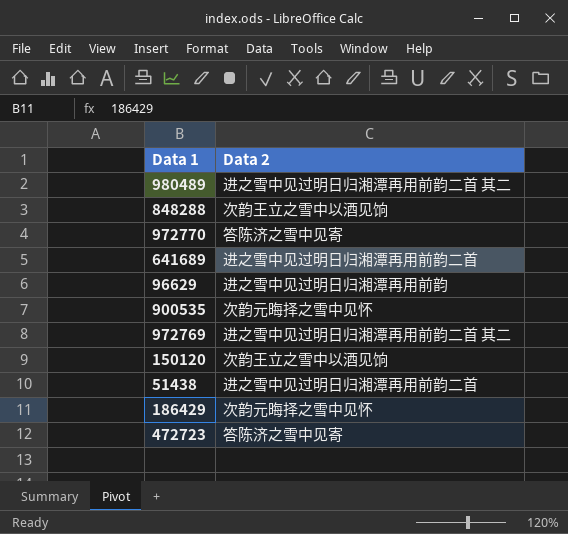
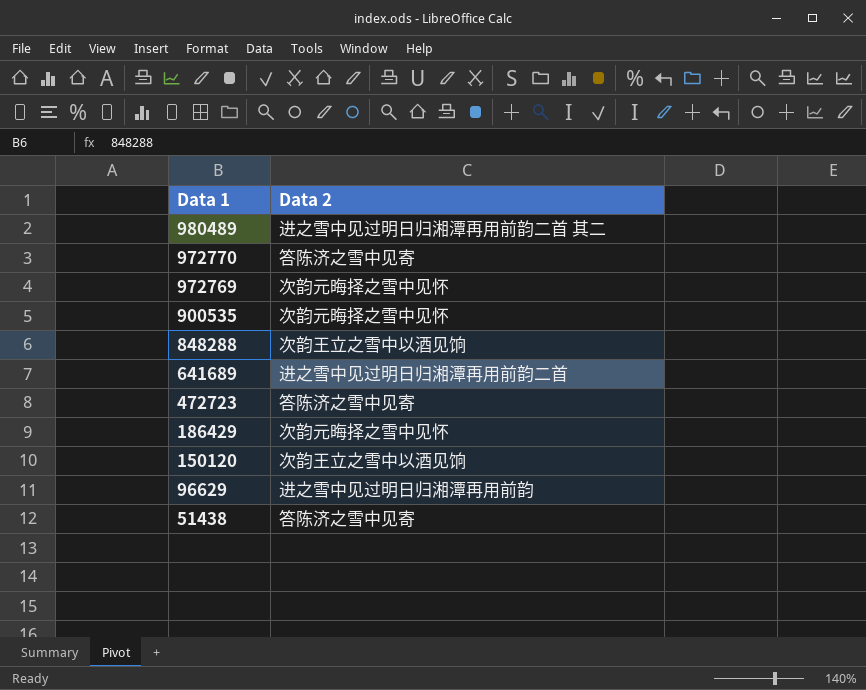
row order: none -> Data 1 descending
972769 | Data 2: 进之雪中见过明日归湘潭再用前韵二首 其二 -> 次韵元晦择之雪中见怀
51438 | Data 2: 进之雪中见过明日归湘潭再用前韵二首 -> 答陈济之雪中见寄

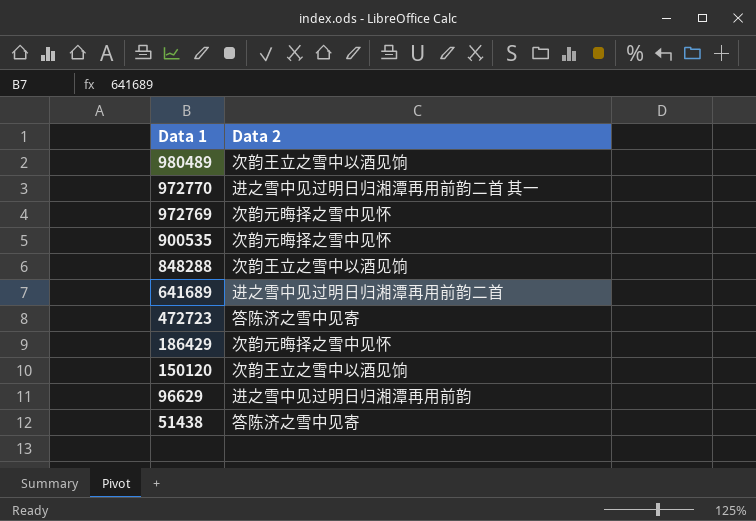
980489 | Data 2: 进之雪中见过明日归湘潭再用前韵二首 其二 -> 次韵王立之雪中以酒见饷
972770 | Data 2: 答陈济之雪中见寄 -> 进之雪中见过明日归湘潭再用前韵二首 其一

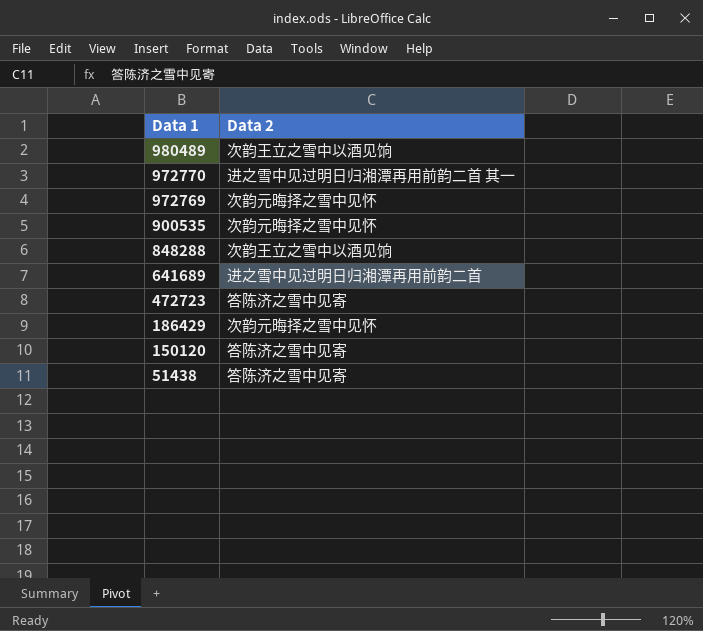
row 96629: 进之雪中见过明日归湘潭再用前韵 -> none
150120 | Data 2: 次韵王立之雪中以酒见饷 -> 答陈济之雪中见寄

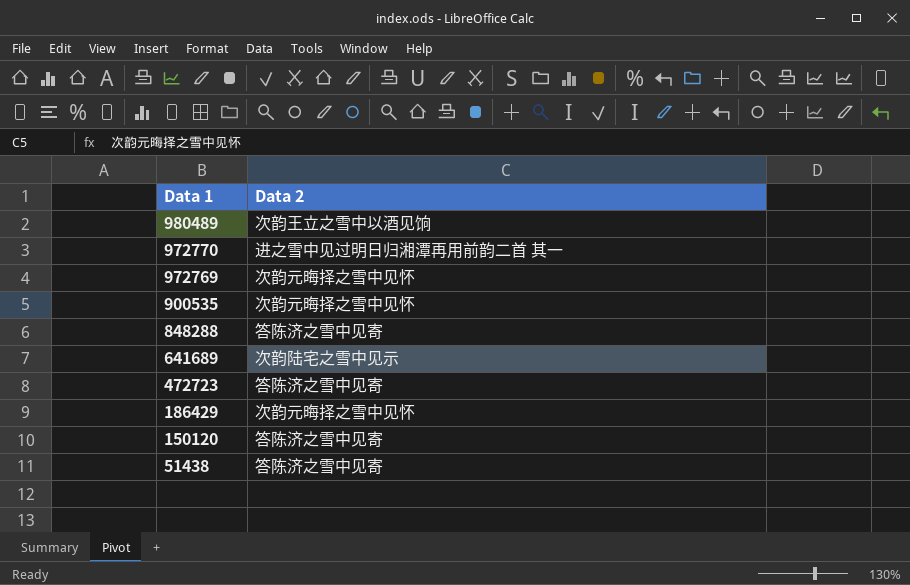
848288 | Data 2: 次韵王立之雪中以酒见饷 -> 答陈济之雪中见寄
641689 | Data 2: 进之雪中见过明日归湘潭再用前韵二首 -> 次韵陆宅之雪中见示

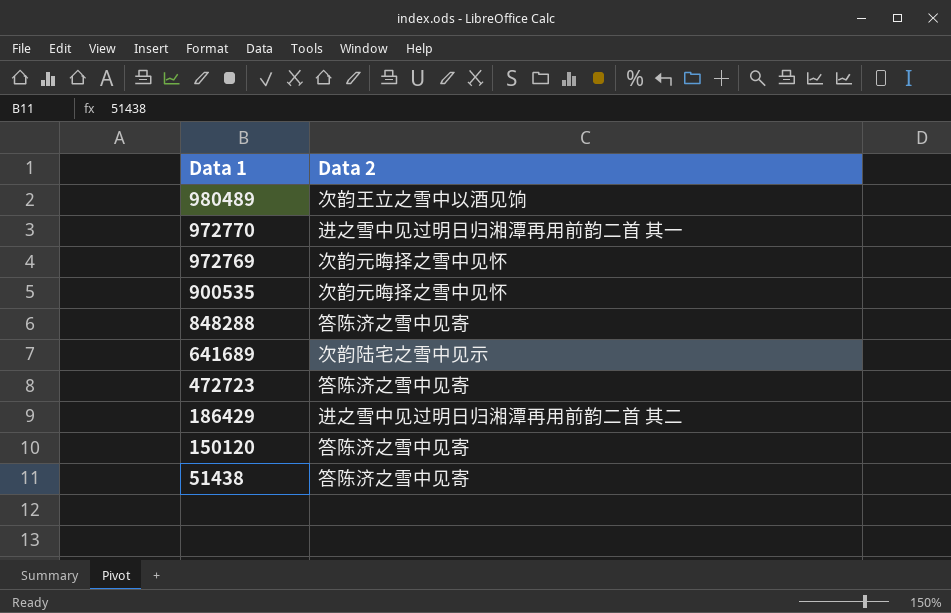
186429 | Data 2: 次韵元晦择之雪中见怀 -> 进之雪中见过明日归湘潭再用前韵二首 其二

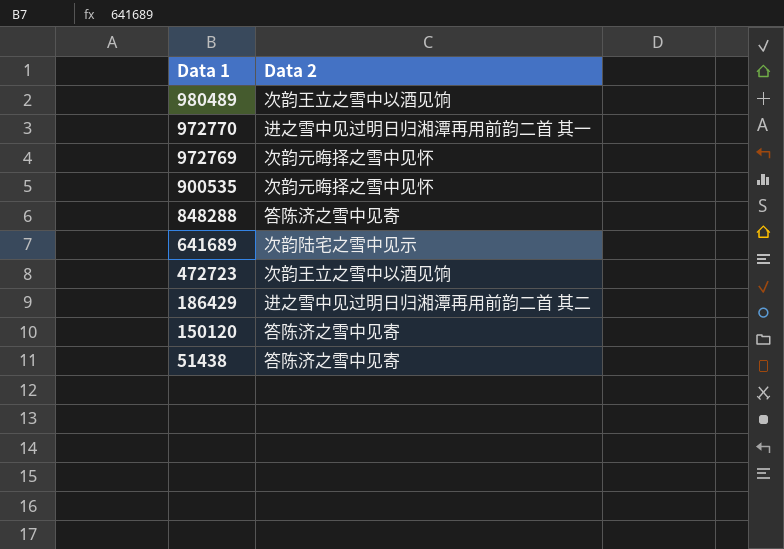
472723 | Data 2: 答陈济之雪中见寄 -> 次韵王立之雪中以酒见饷

